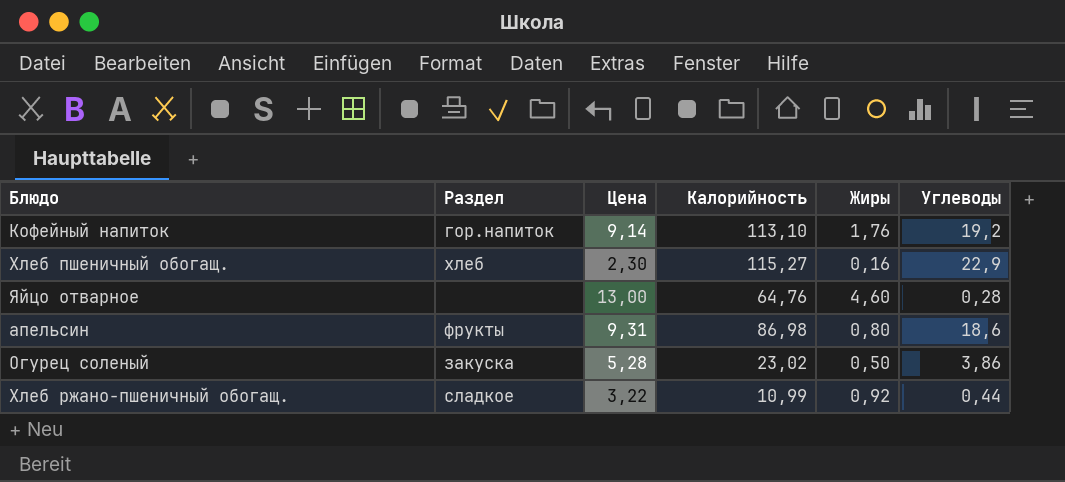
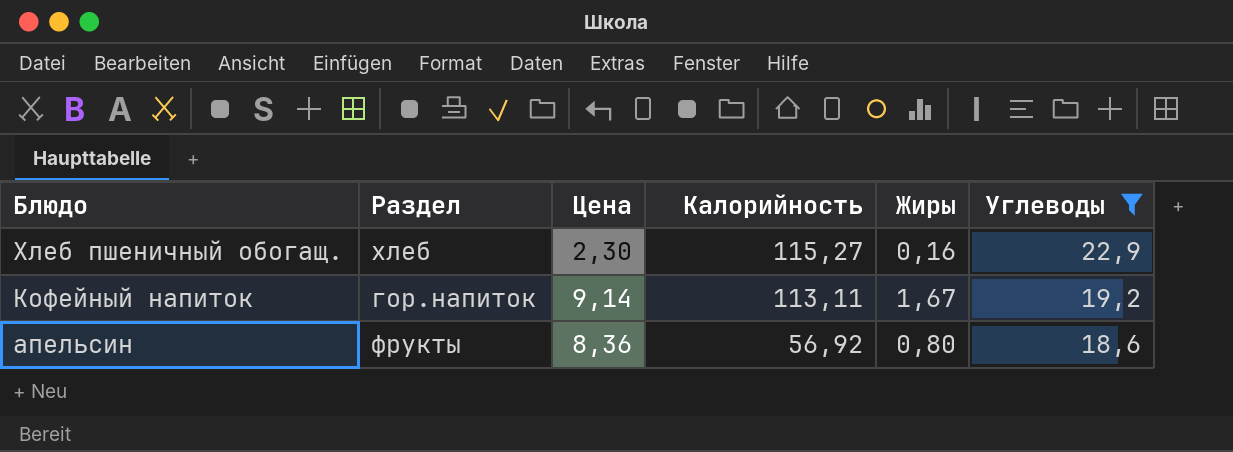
filter: none -> Углеводы >= 18,6
row order: none -> Блюдо descending
Кофейный напиток | Калорийность: 113,10 -> 113,11
Кофейный напиток | Жиры: 1,76 -> 1,67
апельсин | Цена: 9,31 -> 8,36
апельсин | Калорийность: 86,98 -> 56,92

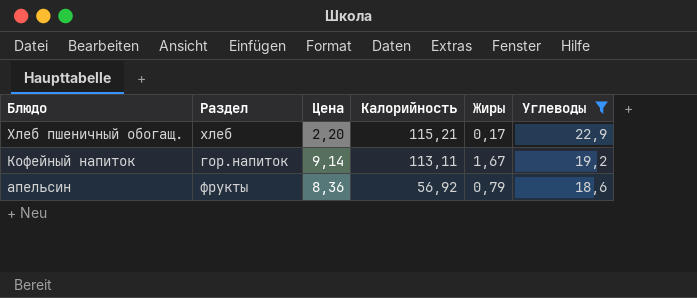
Хлеб пшеничный обогащ. | Цена: 2,30 -> 2,20
Хлеб пшеничный обогащ. | Калорийность: 115,27 -> 115,21
Хлеб пшеничный обогащ. | Жиры: 0,16 -> 0,17
апельсин | Жиры: 0,80 -> 0,79

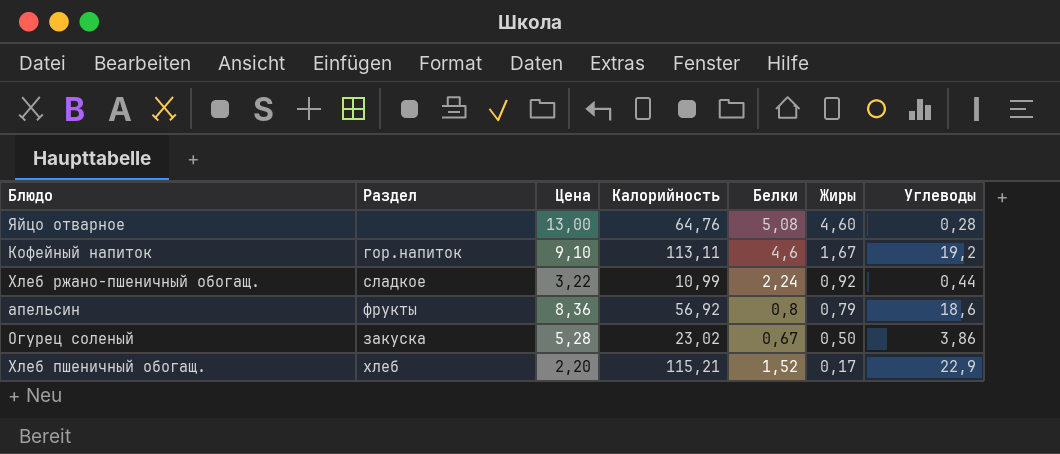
filter: Углеводы >= 18,6 -> none
row order: Блюдо descending -> Жиры descending
column Белки | position: none -> 5
Кофейный напиток | Цена: 9,14 -> 9,10

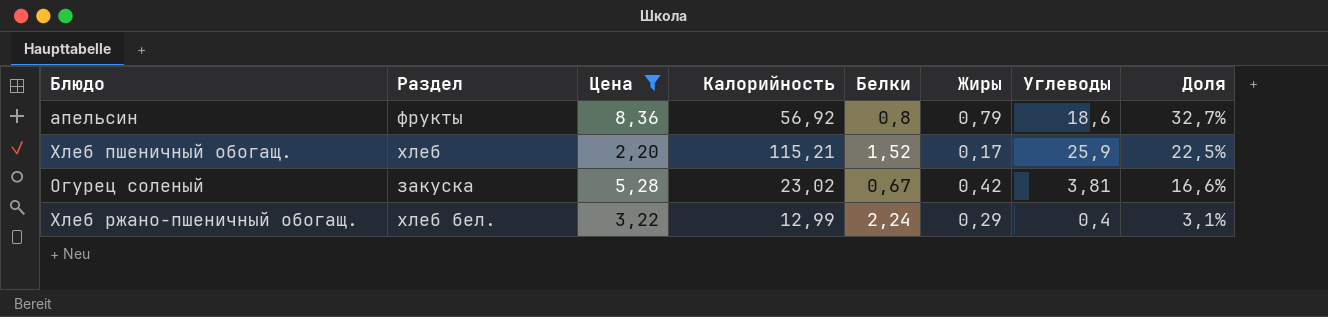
filter: none -> Цена <= 8,36
row order: Жиры descending -> Доля descending
column Доля | formula: none -> [Углеводы] / [Калорийность]
Хлеб пшеничный обогащ. | Углеводы: 22,9 -> 25,9
Огурец соленый | Жиры: 0,50 -> 0,42
Огурец соленый | Углеводы: 3,86 -> 3,81
Хлеб ржано-пшеничный обогащ. | Раздел: сладкое -> хлеб бел.
Хлеб ржано-пшеничный обогащ. | Калорийность: 10,99 -> 12,99
Хлеб ржано-пшеничный обогащ. | Жиры: 0,92 -> 0,29
Хлеб ржано-пшеничный обогащ. | Углеводы: 0,44 -> 0,4

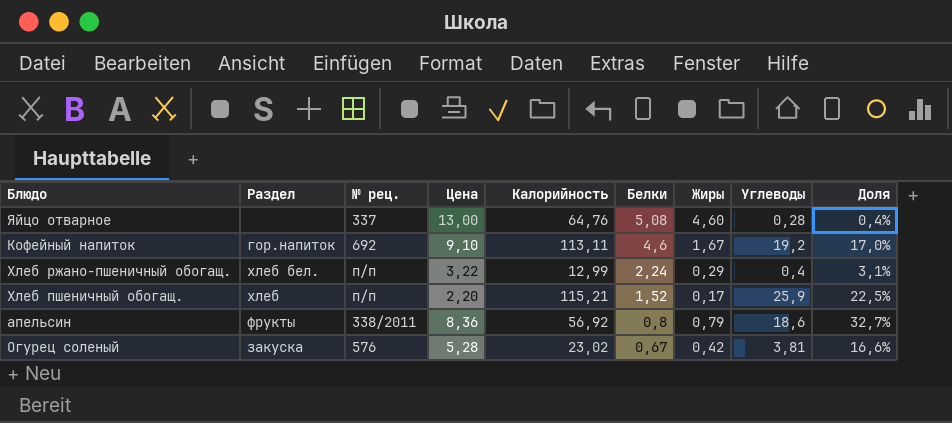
filter: Цена <= 8,36 -> none
row order: Доля descending -> Белки descending
column № рец. | position: none -> 3

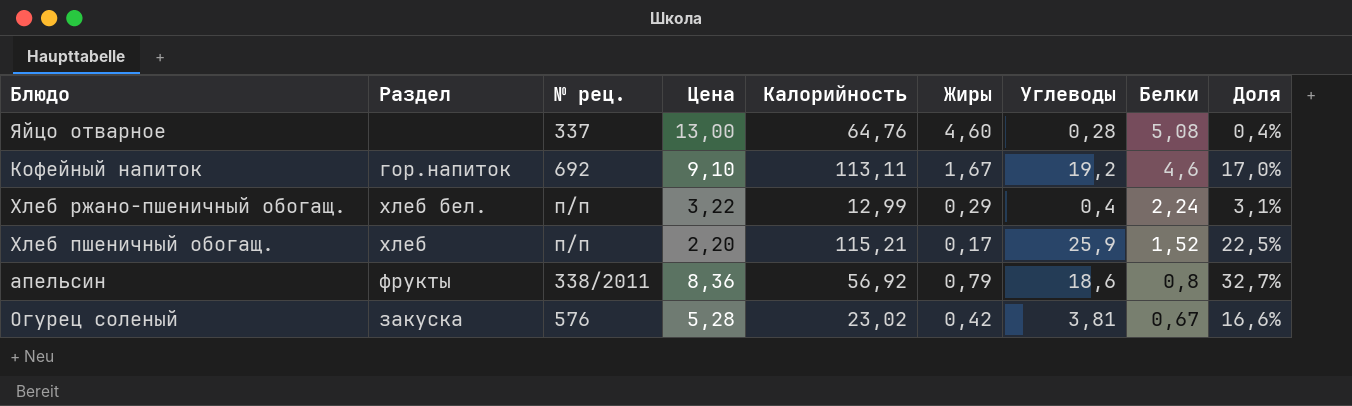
column Белки | position: 6 -> 8

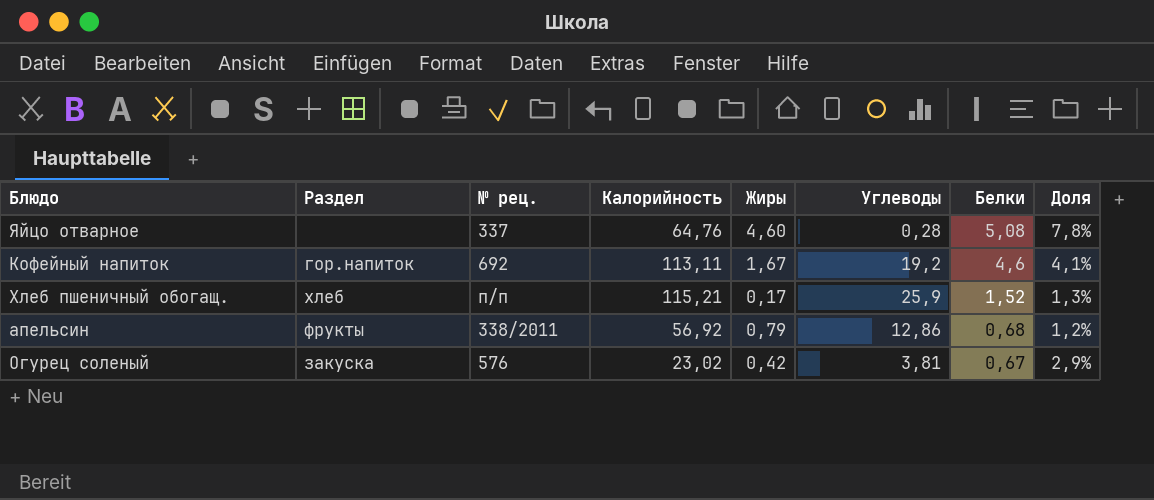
column Цена | position: 4 -> none
column Доля | formula: [Углеводы] / [Калорийность] -> [Белки] / [Калорийность]
row Хлеб ржано-пшеничный обогащ.: хлеб бел. | п/п | 3,22 | 12,99 | 0,29 | 0,4 | 2,24 | 3,1% -> none
апельсин | Углеводы: 18,6 -> 12,86
апельсин | Белки: 0,8 -> 0,68

